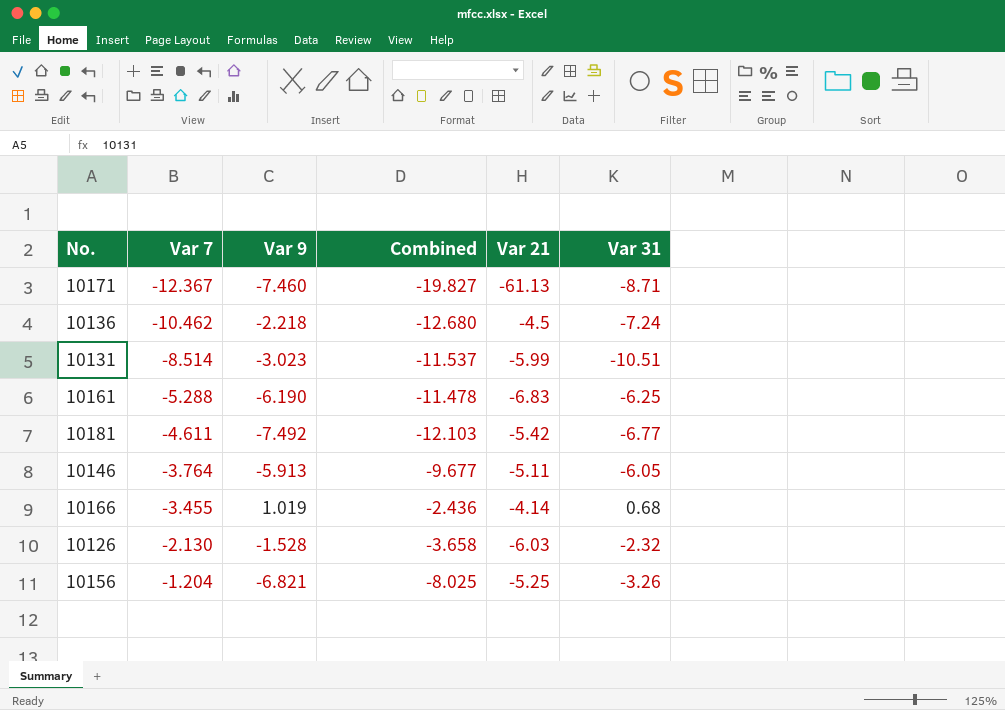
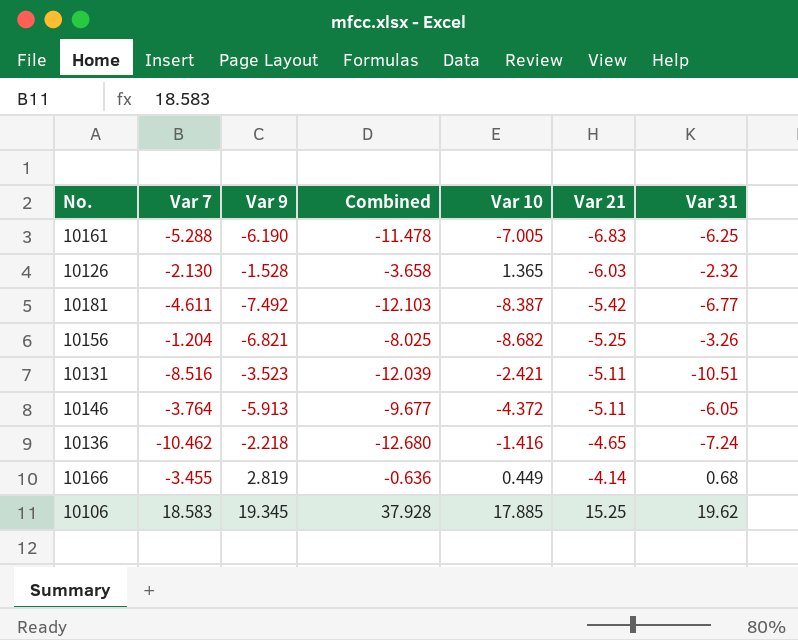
row order: Var 7 ascending -> Var 21 ascending
column Var 10 | position: none -> 5
row 10171: -12.367 | -7.460 | -19.827 | -61.13 | -8.71 -> none
10131 | Var 7: -8.514 -> -8.516
10131 | Var 9: -3.023 -> -3.523
10131 | Combined: -11.537 -> -12.039
10131 | Var 21: -5.99 -> -5.11
10136 | Var 21: -4.5 -> -4.65
10166 | Var 9: 1.019 -> 2.819
10166 | Combined: -2.436 -> -0.636
row 10106: none -> 18.583 | 19.345 | 37.928 | 17.885 | 15.25 | 19.62

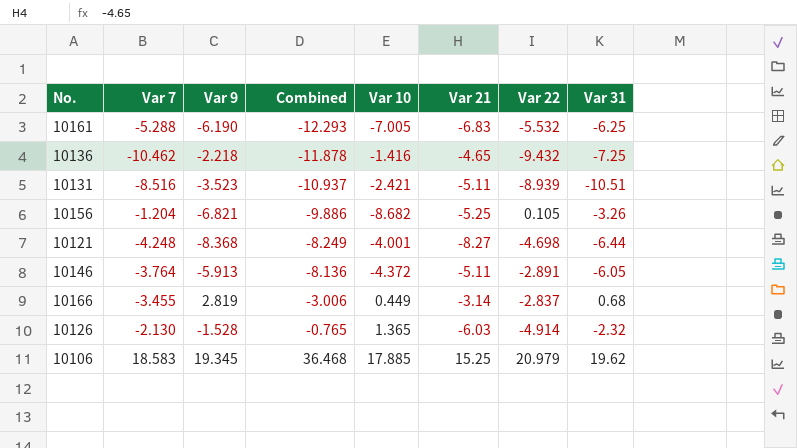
row order: Var 21 ascending -> Combined ascending
column Combined | formula: [Var 7] + [Var 9] -> [Var 7] + [Var 10]
column Var 22 | position: none -> 7
row 10181: -4.611 | -7.492 | -12.103 | -8.387 | -5.42 | -6.77 -> none
10136 | Var 31: -7.24 -> -7.25
row 10121: none -> -4.248 | -8.368 | -8.249 | -4.001 | -8.27 | -4.698 | -6.44
10166 | Var 21: -4.14 -> -3.14

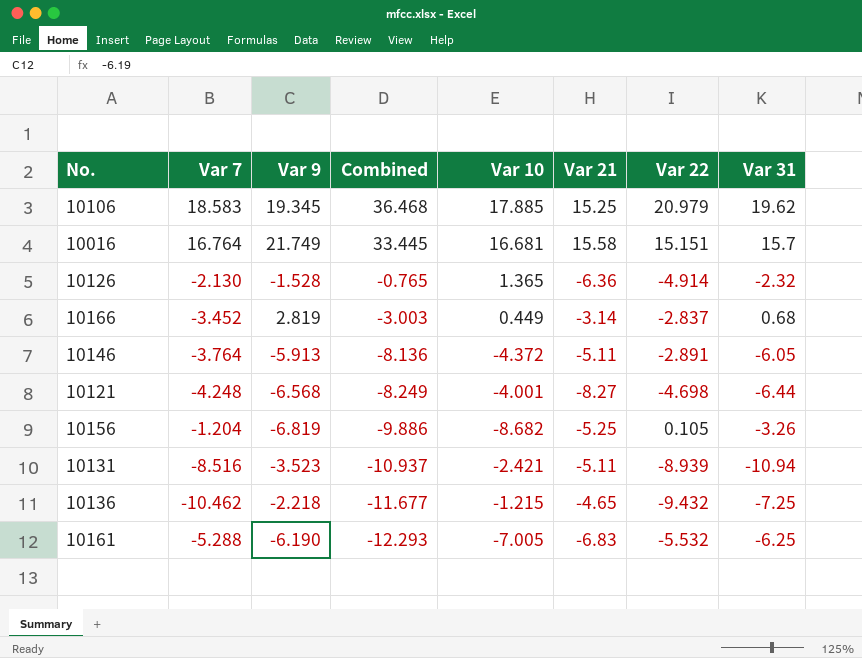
row order: Combined ascending -> Combined descending
row 10016: none -> 16.764 | 21.749 | 33.445 | 16.681 | 15.58 | 15.151 | 15.7
10126 | Var 21: -6.03 -> -6.36
10166 | Var 7: -3.455 -> -3.452
10166 | Combined: -3.006 -> -3.003
10121 | Var 9: -8.368 -> -6.568
10156 | Var 9: -6.821 -> -6.819
10131 | Var 31: -10.51 -> -10.94
10136 | Combined: -11.878 -> -11.677
10136 | Var 10: -1.416 -> -1.215

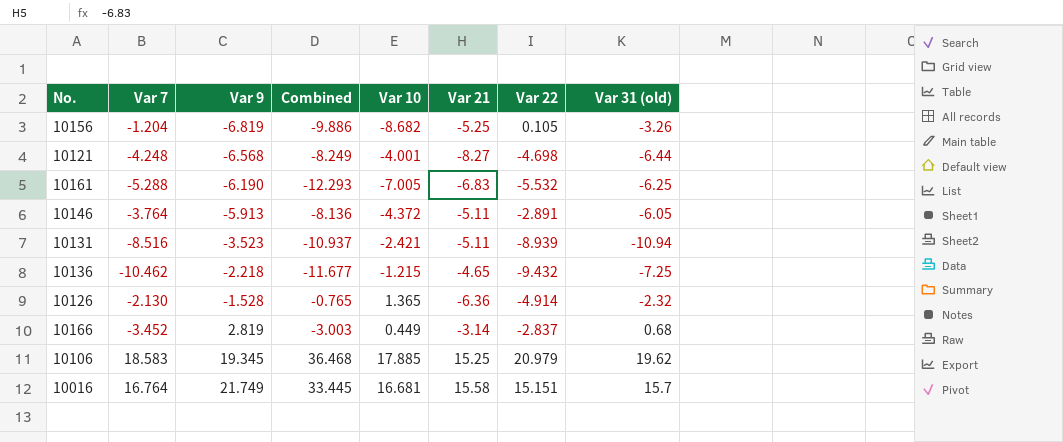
row order: Combined descending -> Var 9 ascending
column name: Var 31 -> Var 31 (old)

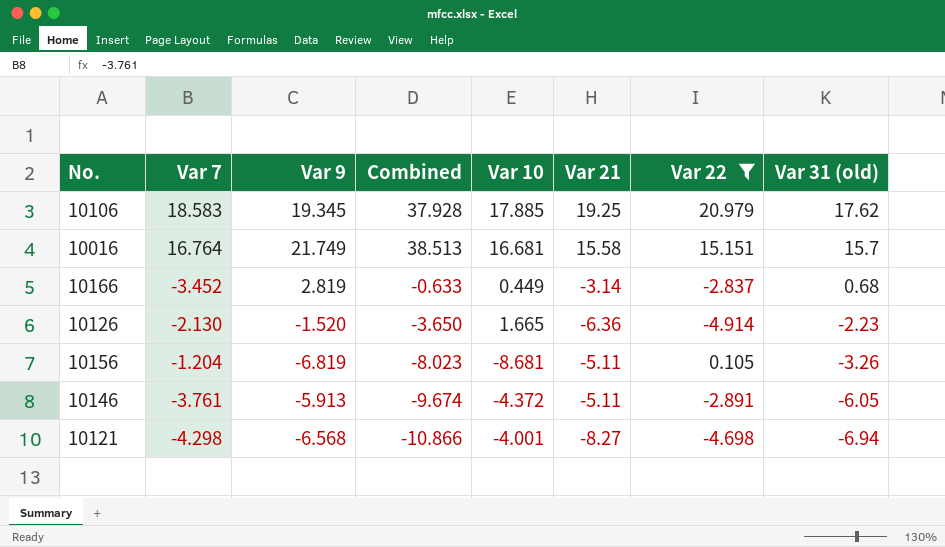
filter: none -> Var 22 >= -4.914
row order: Var 9 ascending -> Var 31 (old) descending
column Combined | formula: [Var 7] + [Var 10] -> [Var 7] + [Var 9]
10106 | Var 21: 15.25 -> 19.25
10106 | Var 31 (old): 19.62 -> 17.62
10126 | Var 9: -1.528 -> -1.520
10126 | Var 10: 1.365 -> 1.665
10126 | Var 31 (old): -2.32 -> -2.23
10156 | Var 10: -8.682 -> -8.681
10156 | Var 21: -5.25 -> -5.11
10146 | Var 7: -3.764 -> -3.761
10121 | Var 7: -4.248 -> -4.298
10121 | Var 31 (old): -6.44 -> -6.94

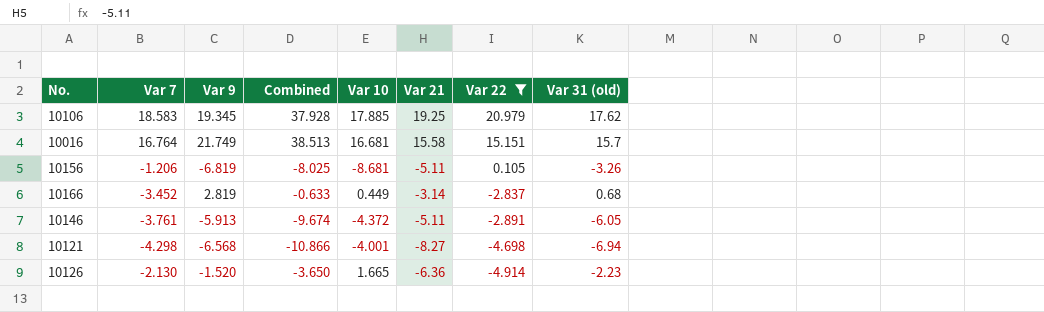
row order: Var 31 (old) descending -> Var 22 descending
10156 | Var 7: -1.204 -> -1.206
10156 | Combined: -8.023 -> -8.025

